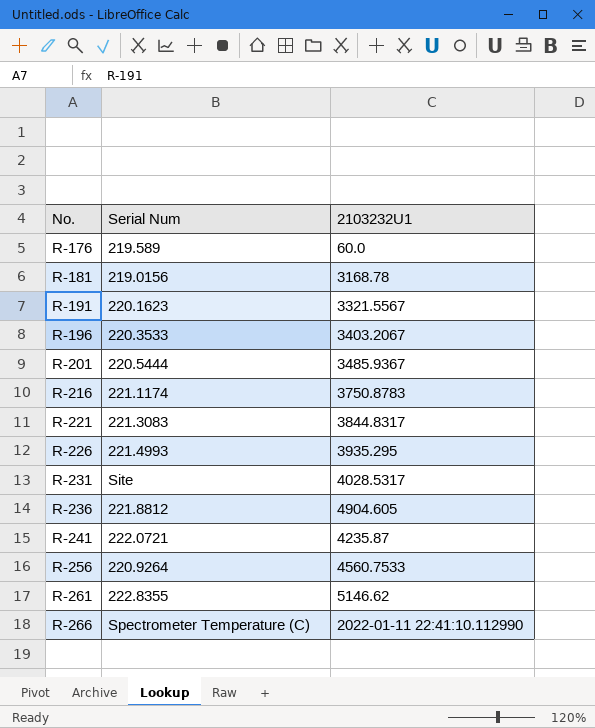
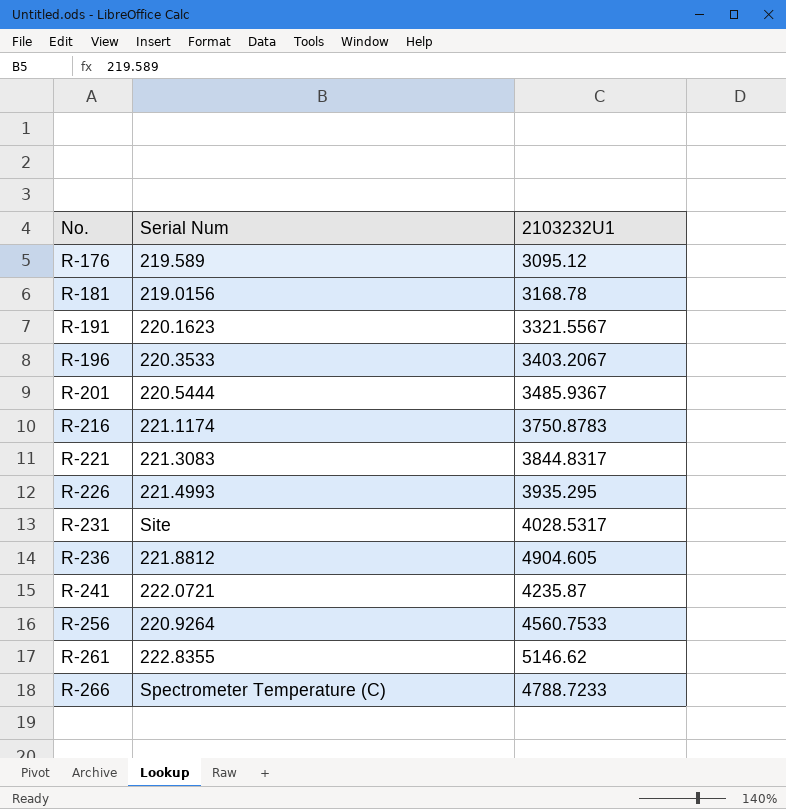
R-176 | 2103232U1: 60.0 -> 3095.12
R-266 | 2103232U1: 2022-01-11 22:41:10.112990 -> 4788.7233

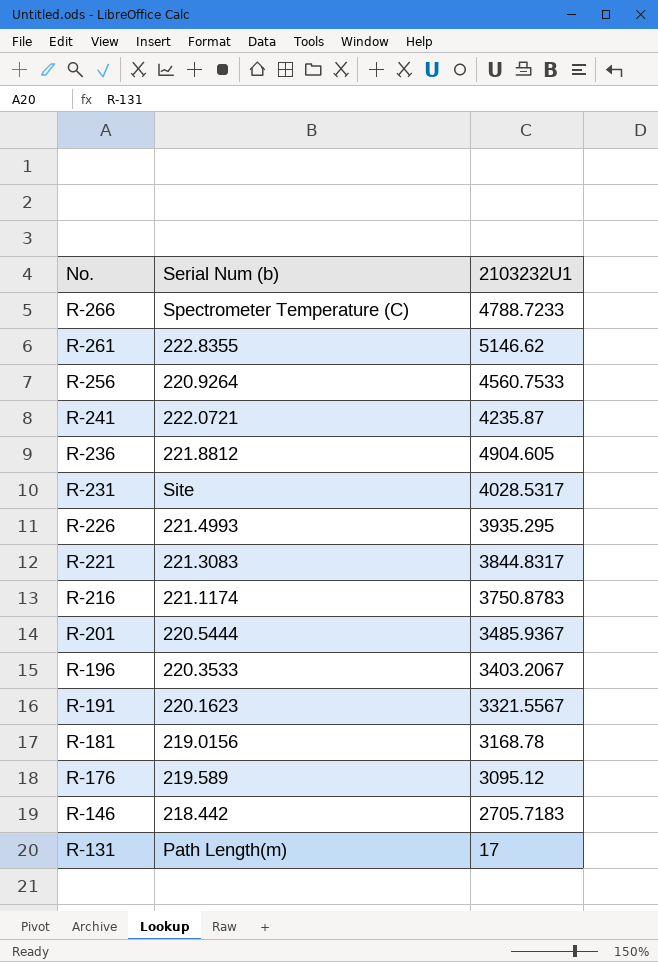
row order: No. ascending -> No. descending
column name: Serial Num -> Serial Num (b)
row R-146: none -> 218.442 | 2705.7183
row R-131: none -> Path Length(m) | 17

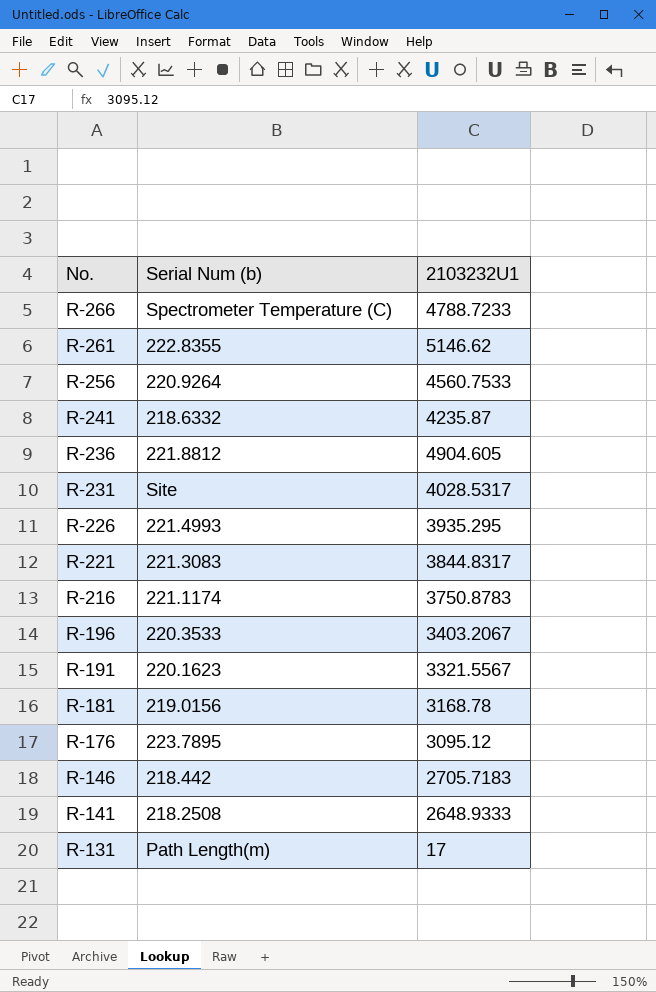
row R-201: 220.5444 | 3485.9367 -> none
R-241 | Serial Num (b): 222.0721 -> 218.6332
R-176 | Serial Num (b): 219.589 -> 223.7895
row R-141: none -> 218.2508 | 2648.9333

